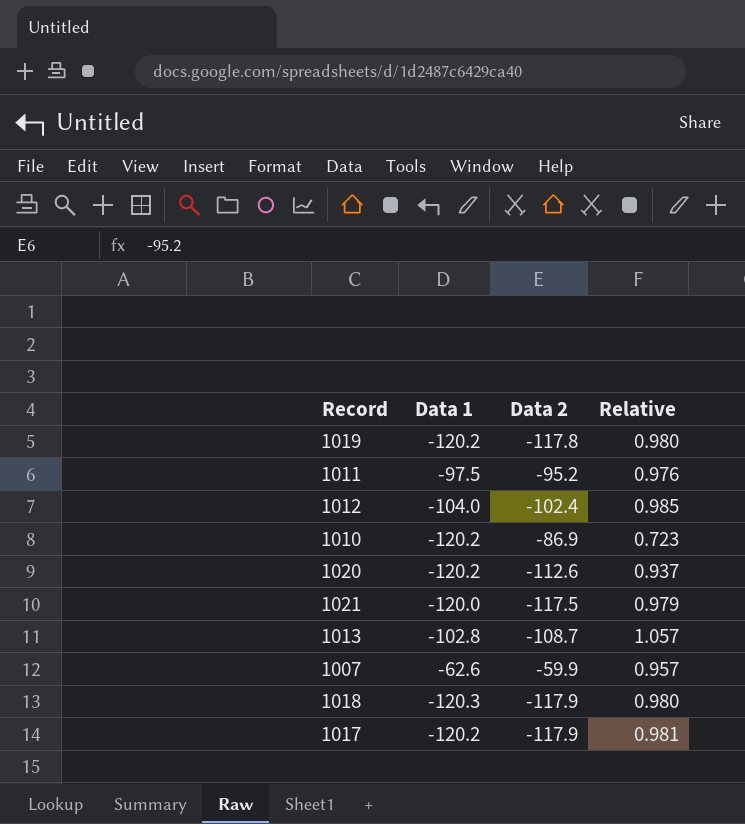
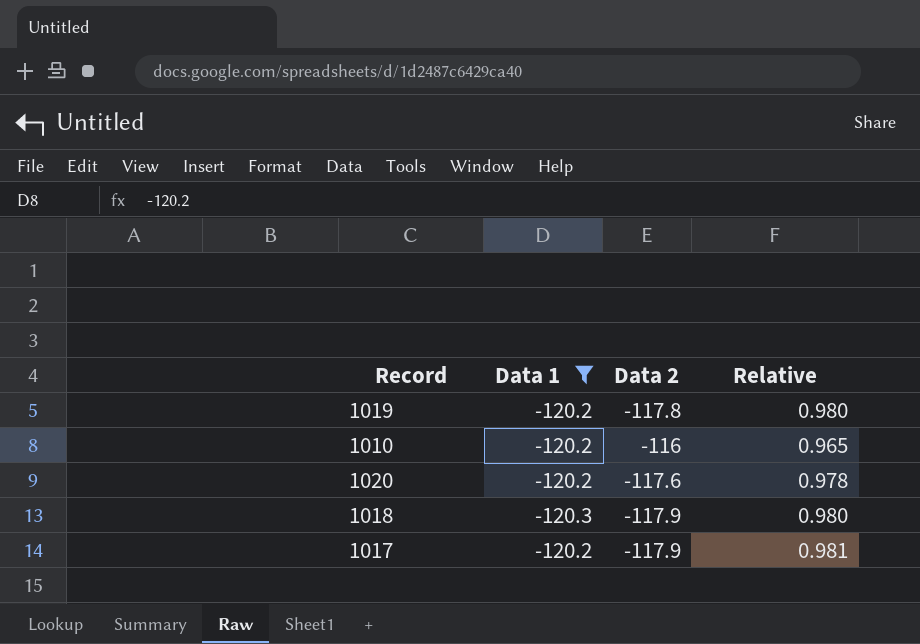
filter: none -> Data 1 <= -120.2
1010 | Data 2: -86.9 -> -116
1010 | Relative: 0.723 -> 0.965
1020 | Data 2: -112.6 -> -117.6
1020 | Relative: 0.937 -> 0.978

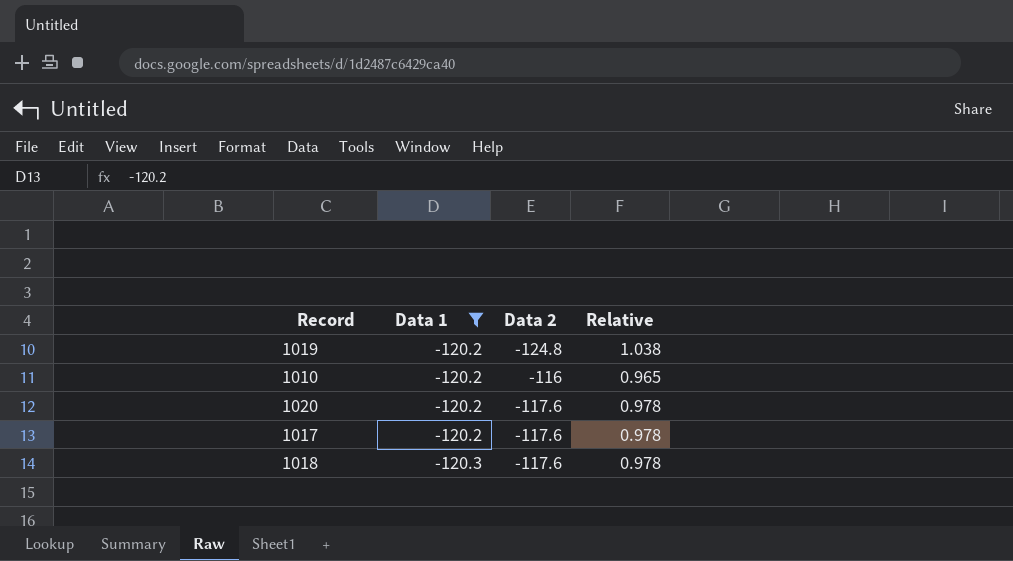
row order: none -> Data 1 descending
1019 | Data 2: -117.8 -> -124.8
1019 | Relative: 0.980 -> 1.038
1017 | Data 2: -117.9 -> -117.6
1017 | Relative: 0.981 -> 0.978
1018 | Data 2: -117.9 -> -117.6
1018 | Relative: 0.980 -> 0.978

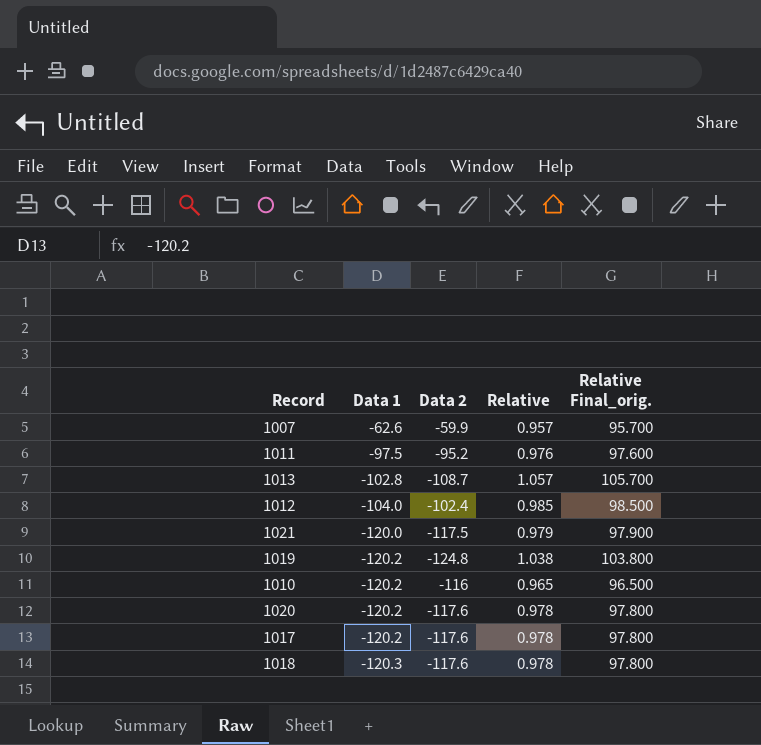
filter: Data 1 <= -120.2 -> none
column Relative Final_orig. | formula: none -> [Relative] * 100

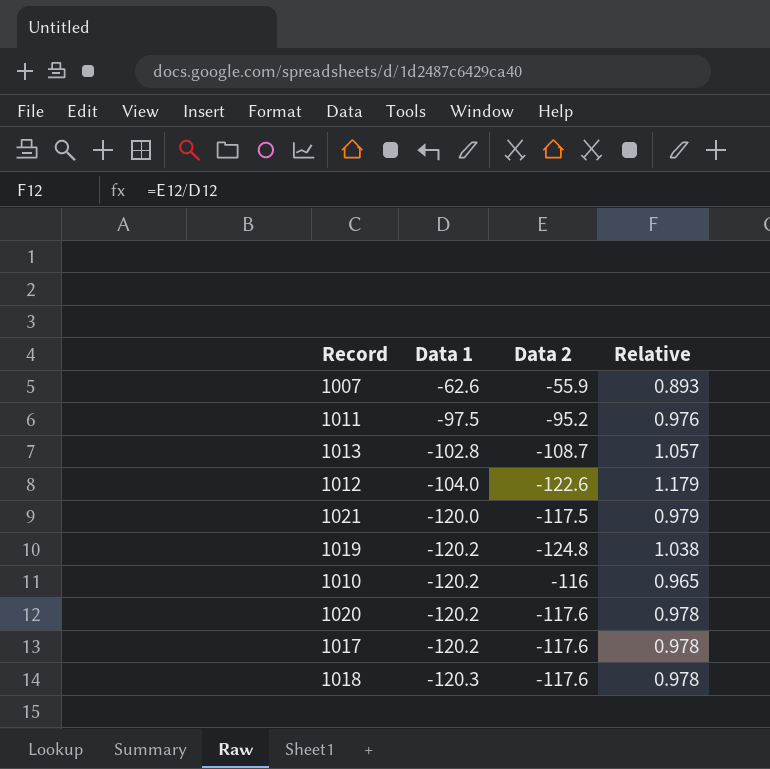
column Relative Final_orig. | formula: [Relative] * 100 -> none
1007 | Data 2: -59.9 -> -55.9
1007 | Relative: 0.957 -> 0.893
1012 | Data 2: -102.4 -> -122.6
1012 | Relative: 0.985 -> 1.179

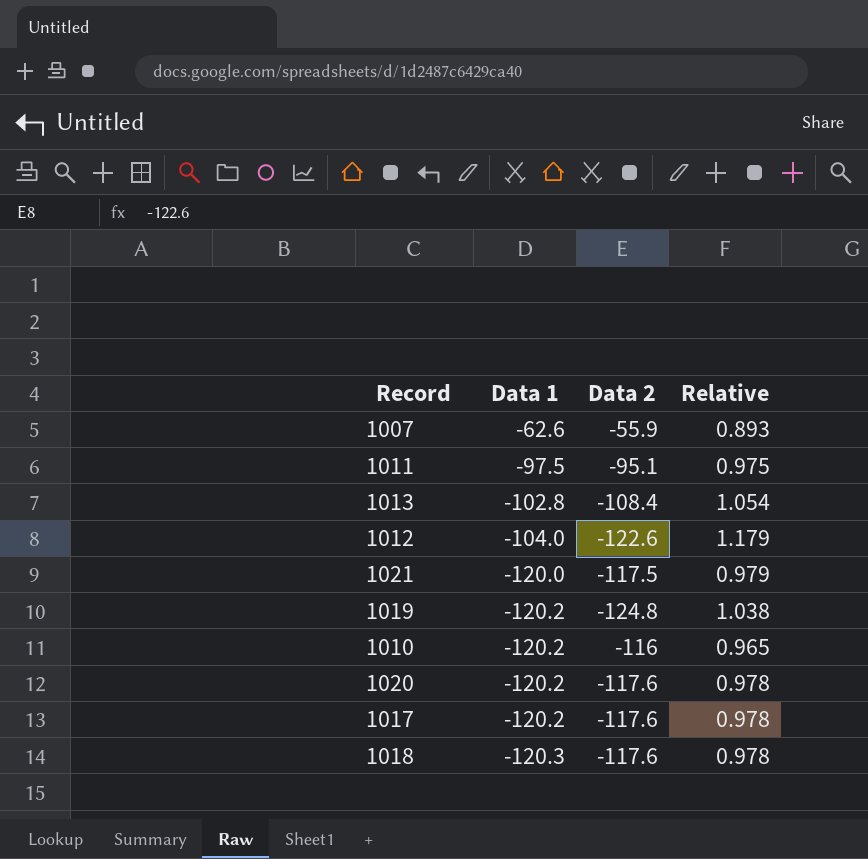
1011 | Data 2: -95.2 -> -95.1
1011 | Relative: 0.976 -> 0.975
1013 | Data 2: -108.7 -> -108.4
1013 | Relative: 1.057 -> 1.054

